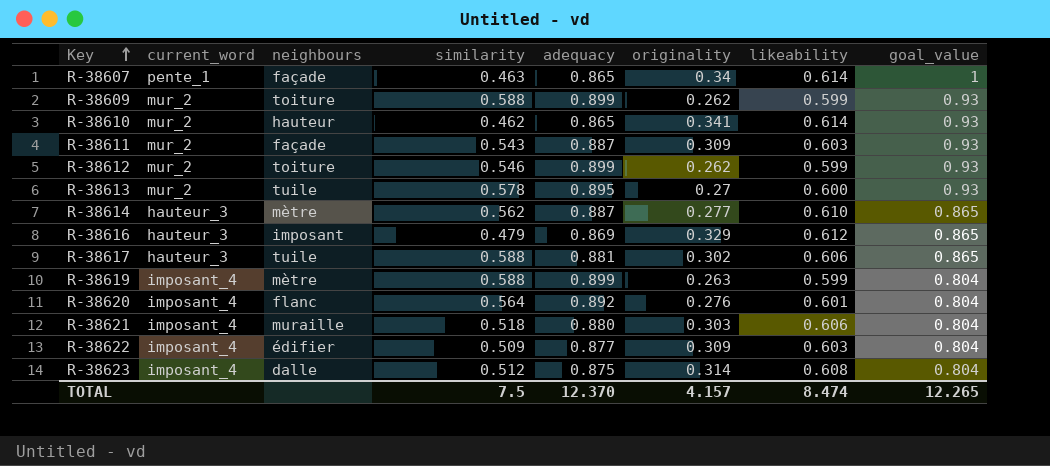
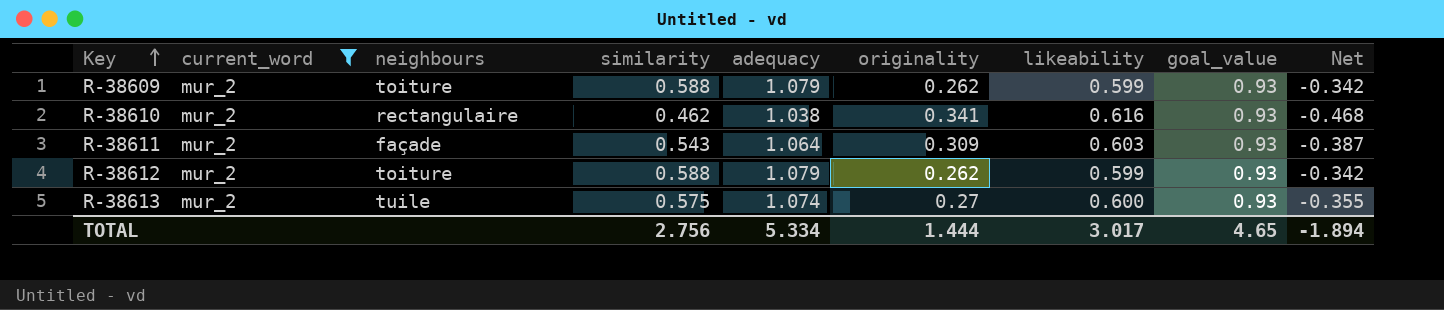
filter: none -> current_word = mur_2
column Net | formula: none -> [similarity] - [goal_value]
R-38609 | adequacy: 0.899 -> 1.079
R-38610 | neighbours: hauteur -> rectangulaire
R-38610 | adequacy: 0.865 -> 1.038
R-38610 | likeability: 0.614 -> 0.616
R-38611 | adequacy: 0.887 -> 1.064
R-38612 | similarity: 0.546 -> 0.588
R-38612 | adequacy: 0.899 -> 1.079
R-38613 | similarity: 0.578 -> 0.575
R-38613 | adequacy: 0.895 -> 1.074
TOTAL | similarity: 7.5 -> 2.756
TOTAL | adequacy: 12.370 -> 5.334
TOTAL | originality: 4.157 -> 1.444
TOTAL | likeability: 8.474 -> 3.017
TOTAL | goal_value: 12.265 -> 4.65

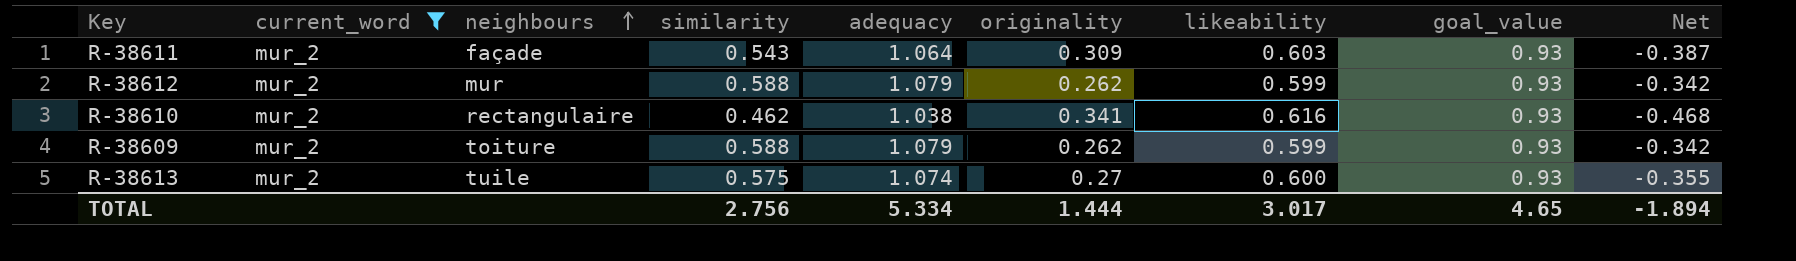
row order: Key ascending -> neighbours ascending
R-38612 | neighbours: toiture -> mur

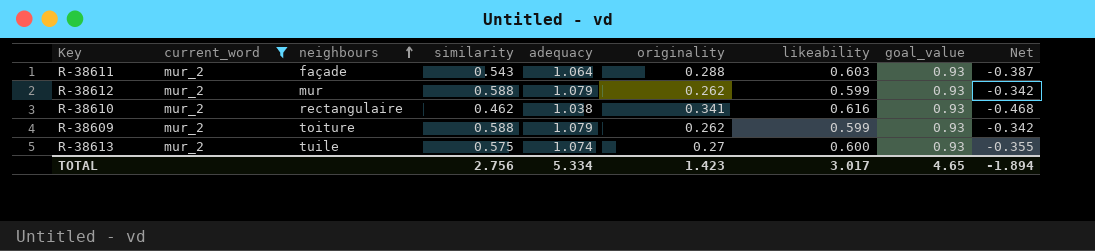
R-38611 | originality: 0.309 -> 0.288
TOTAL | originality: 1.444 -> 1.423

